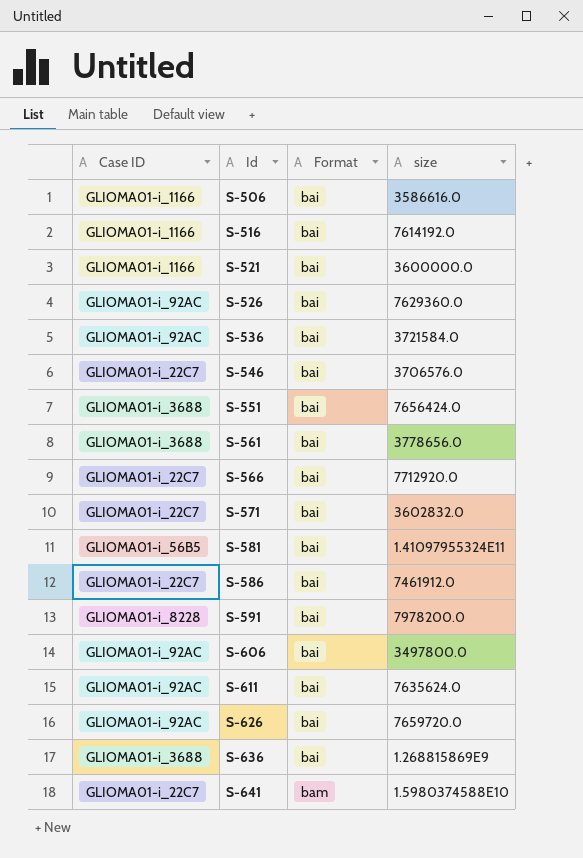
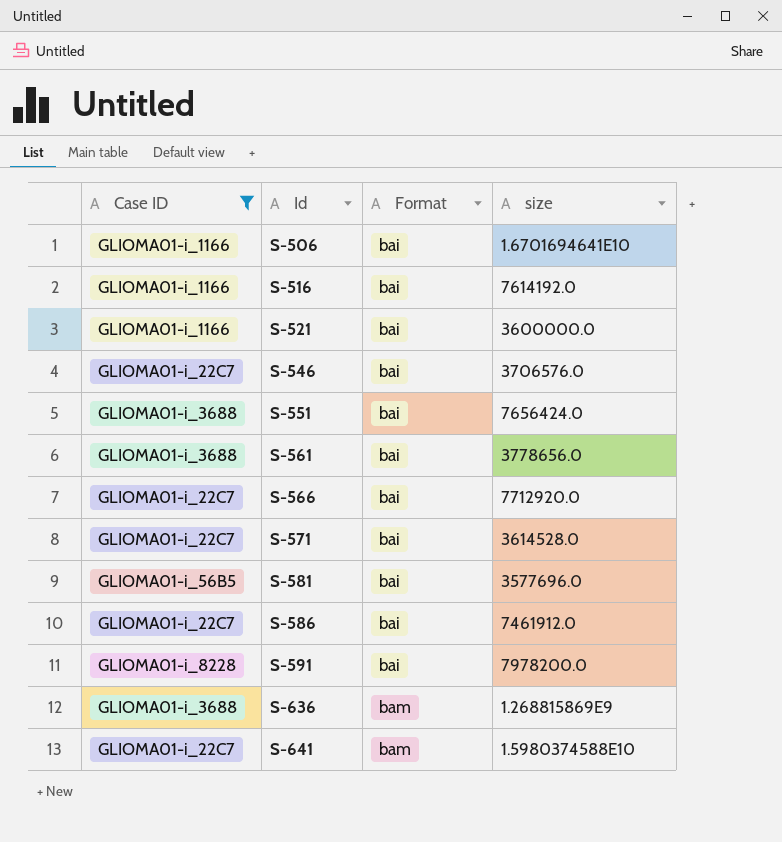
filter: none -> Case ID != GLIOMA01-i_92AC
S-506 | size: 3586616.0 -> 1.6701694641E10
S-571 | size: 3602832.0 -> 3614528.0
S-581 | size: 1.41097955324E11 -> 3577696.0
S-636 | Format: bai -> bam

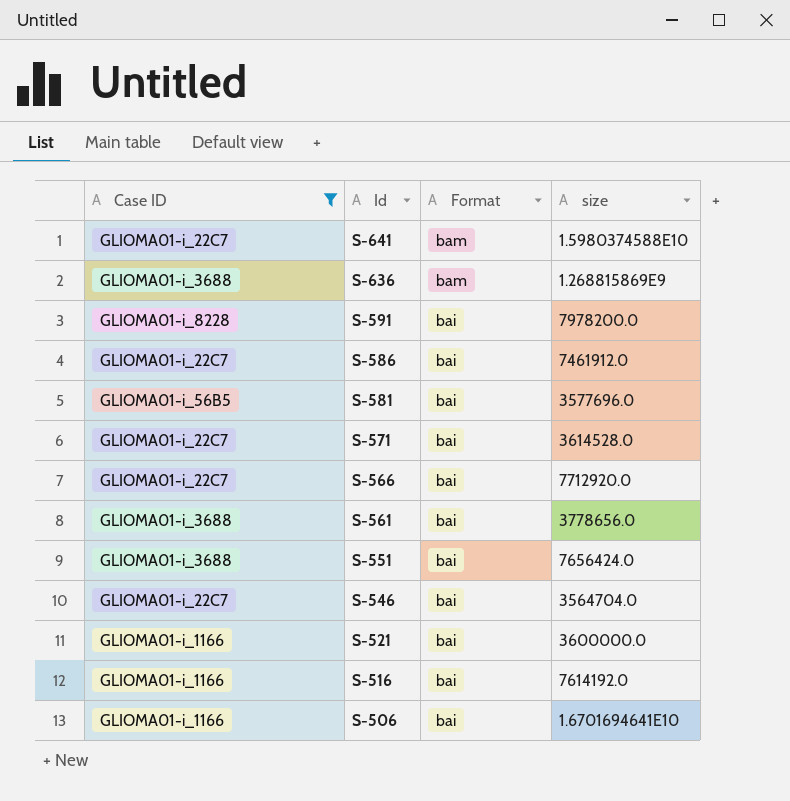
row order: Id ascending -> Id descending
S-546 | size: 3706576.0 -> 3564704.0

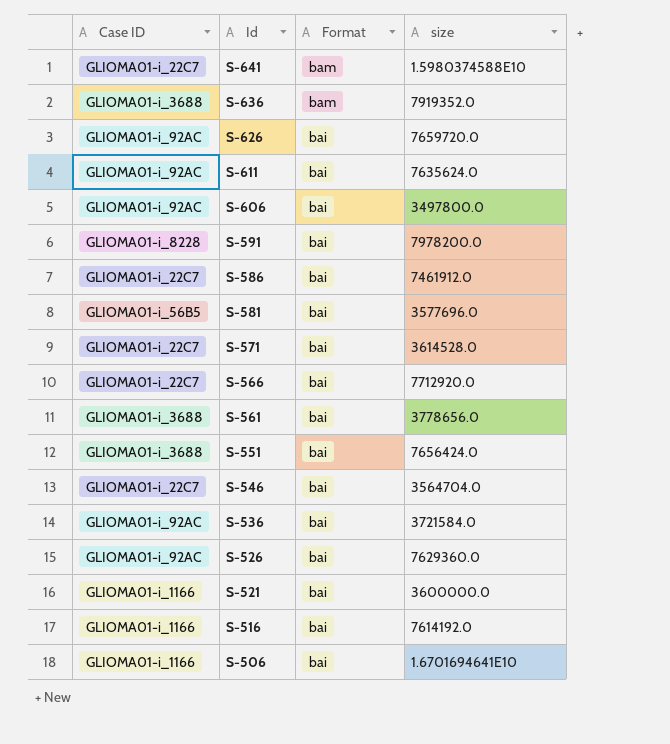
filter: Case ID != GLIOMA01-i_92AC -> none
S-636 | size: 1.268815869E9 -> 7919352.0

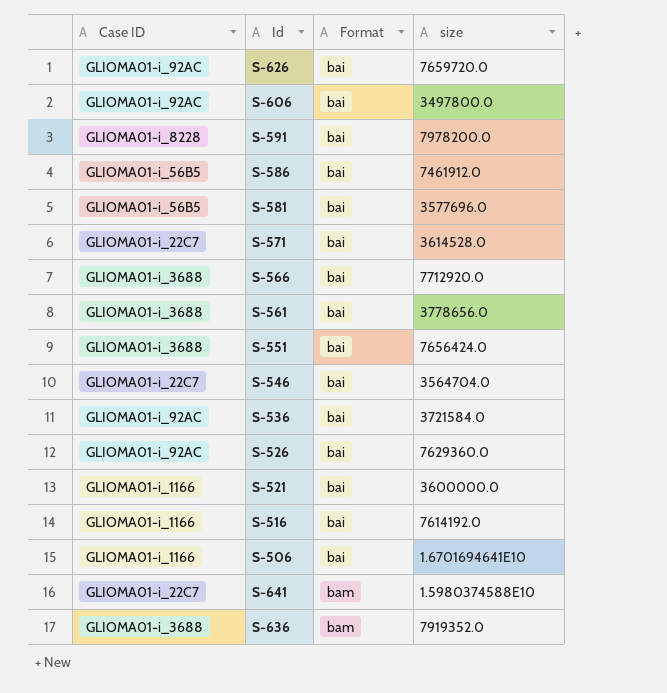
row order: Id descending -> Format ascending
row S-611: GLIOMA01-i_92AC | bai | 7635624.0 -> none
S-586 | Case ID: GLIOMA01-i_22C7 -> GLIOMA01-i_56B5
S-566 | Case ID: GLIOMA01-i_22C7 -> GLIOMA01-i_3688

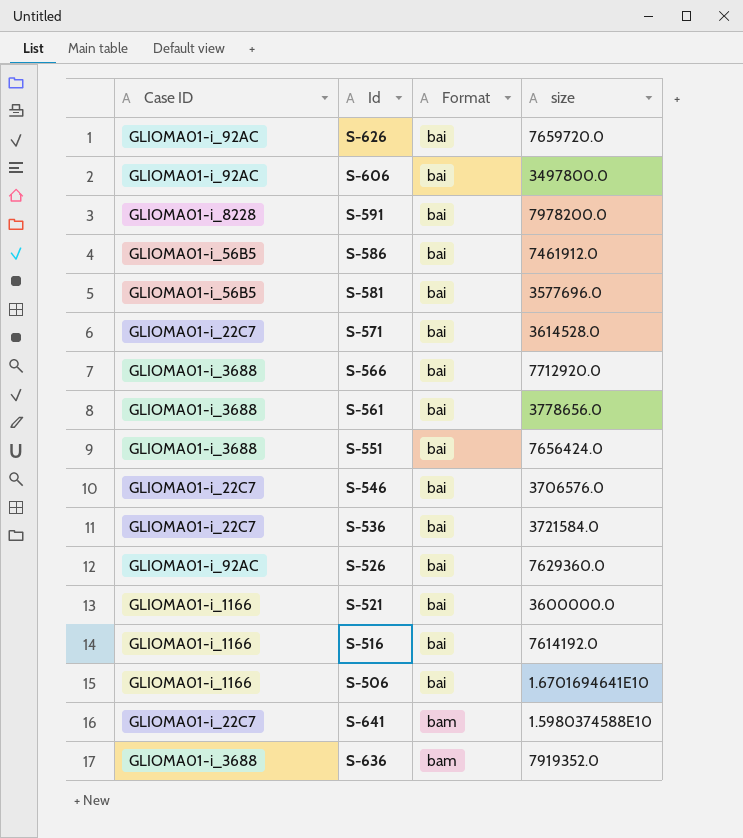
S-546 | size: 3564704.0 -> 3706576.0
S-536 | Case ID: GLIOMA01-i_92AC -> GLIOMA01-i_22C7

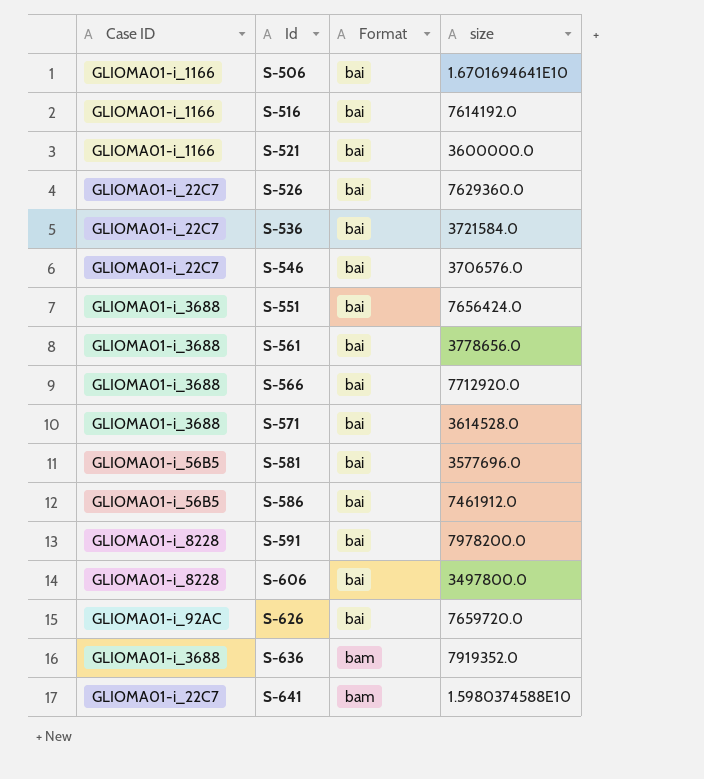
row order: Format ascending -> Id ascending
S-526 | Case ID: GLIOMA01-i_92AC -> GLIOMA01-i_22C7
S-571 | Case ID: GLIOMA01-i_22C7 -> GLIOMA01-i_3688
S-606 | Case ID: GLIOMA01-i_92AC -> GLIOMA01-i_8228

